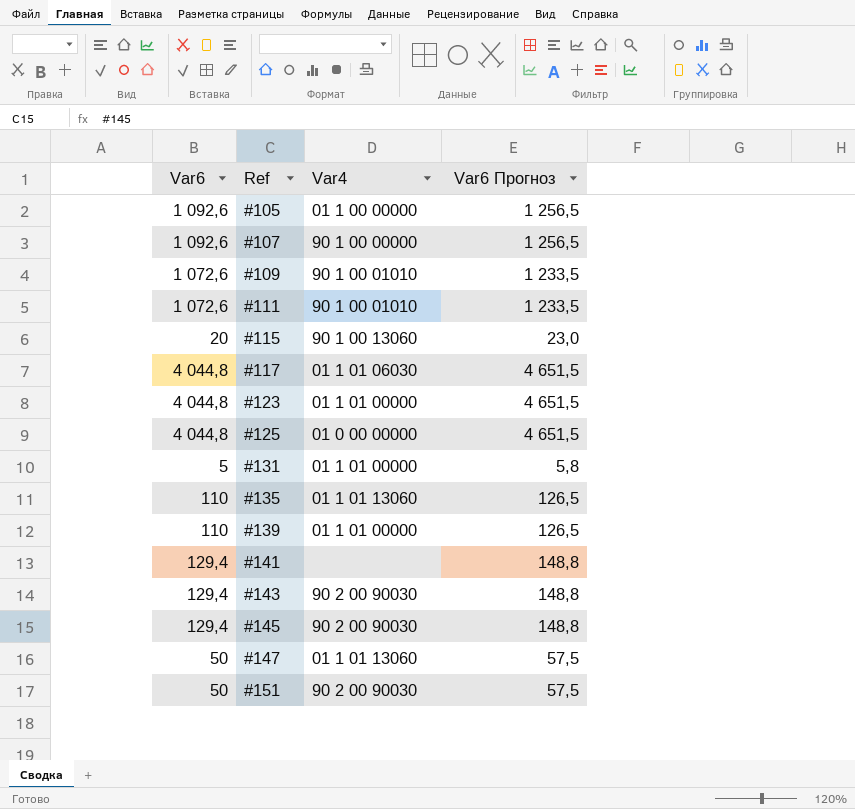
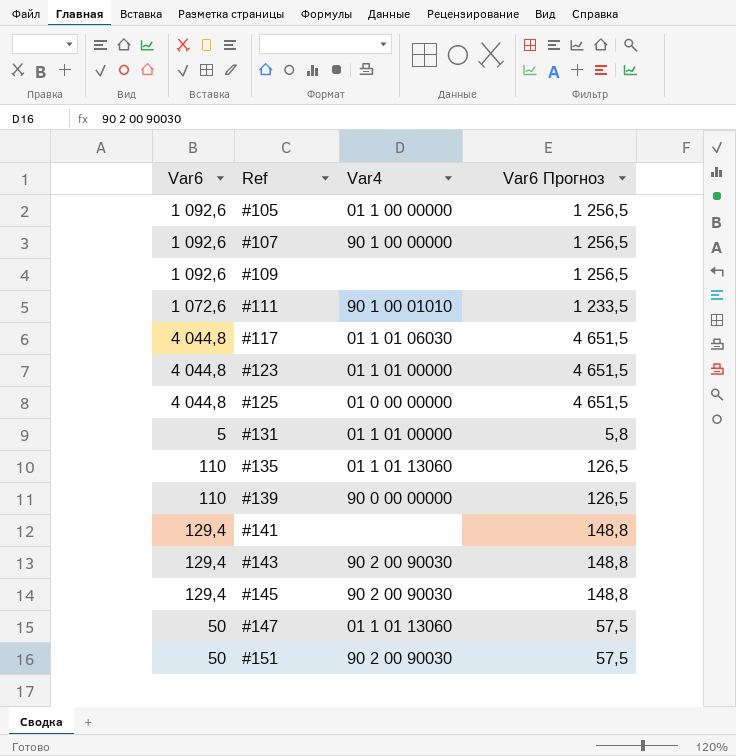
row #115: 20 | 90 1 00 13060 | 23,0 -> none
#109 | Var6: 1 072,6 -> 1 092,6
#109 | Var4: 90 1 00 01010 -> none
#109 | Var6 Прогноз: 1 233,5 -> 1 256,5
#139 | Var4: 01 1 01 00000 -> 90 0 00 00000

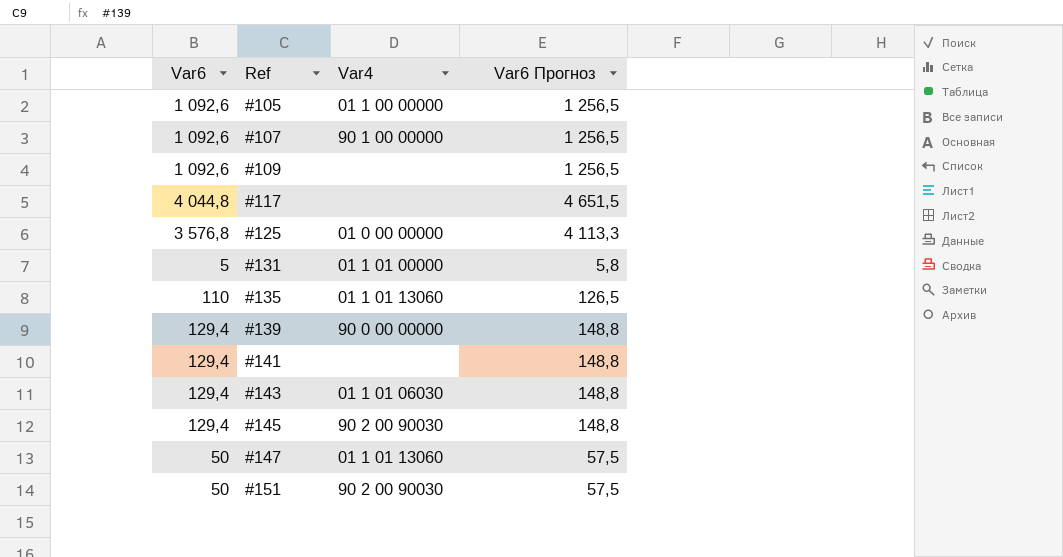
row #111: 1 072,6 | 90 1 00 01010 | 1 233,5 -> none
row #123: 4 044,8 | 01 1 01 00000 | 4 651,5 -> none
#117 | Var4: 01 1 01 06030 -> none
#125 | Var6: 4 044,8 -> 3 576,8
#125 | Var6 Прогноз: 4 651,5 -> 4 113,3
#139 | Var6: 110 -> 129,4
#139 | Var6 Прогноз: 126,5 -> 148,8
#143 | Var4: 90 2 00 90030 -> 01 1 01 06030

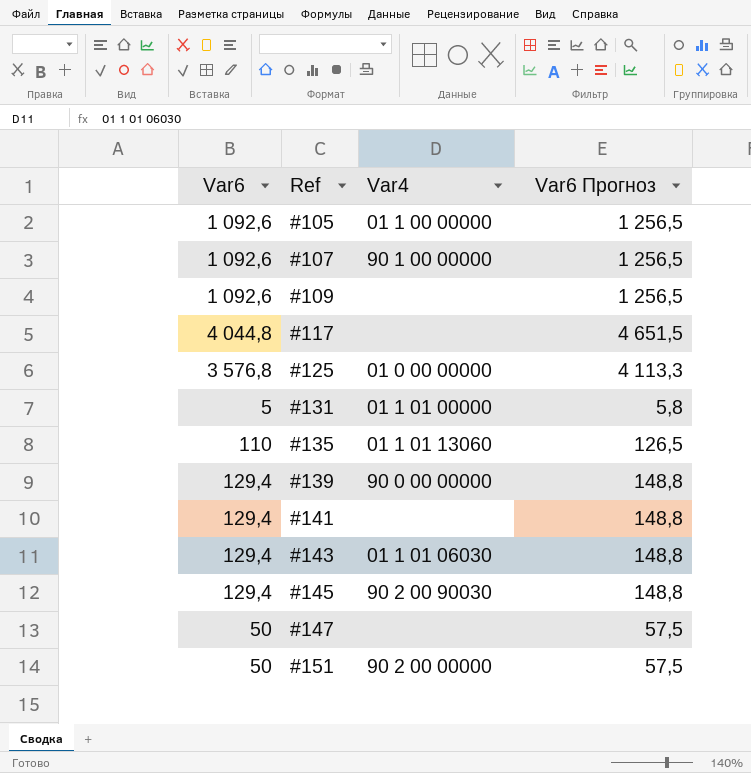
#147 | Var4: 01 1 01 13060 -> none
#151 | Var4: 90 2 00 90030 -> 90 2 00 00000

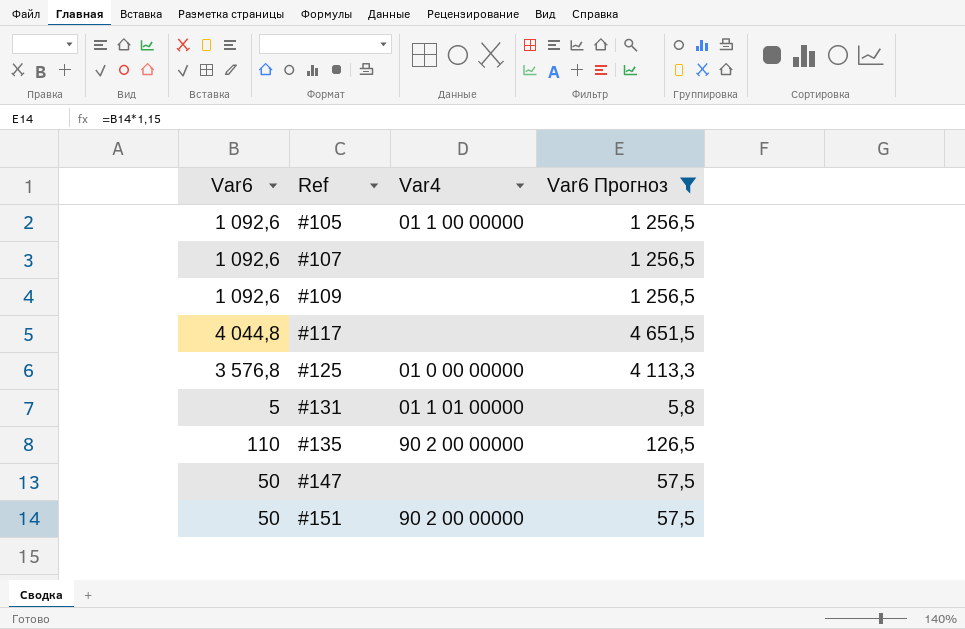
filter: none -> Var6 Прогноз != 148,8
#107 | Var4: 90 1 00 00000 -> none
#135 | Var4: 01 1 01 13060 -> 90 2 00 00000

